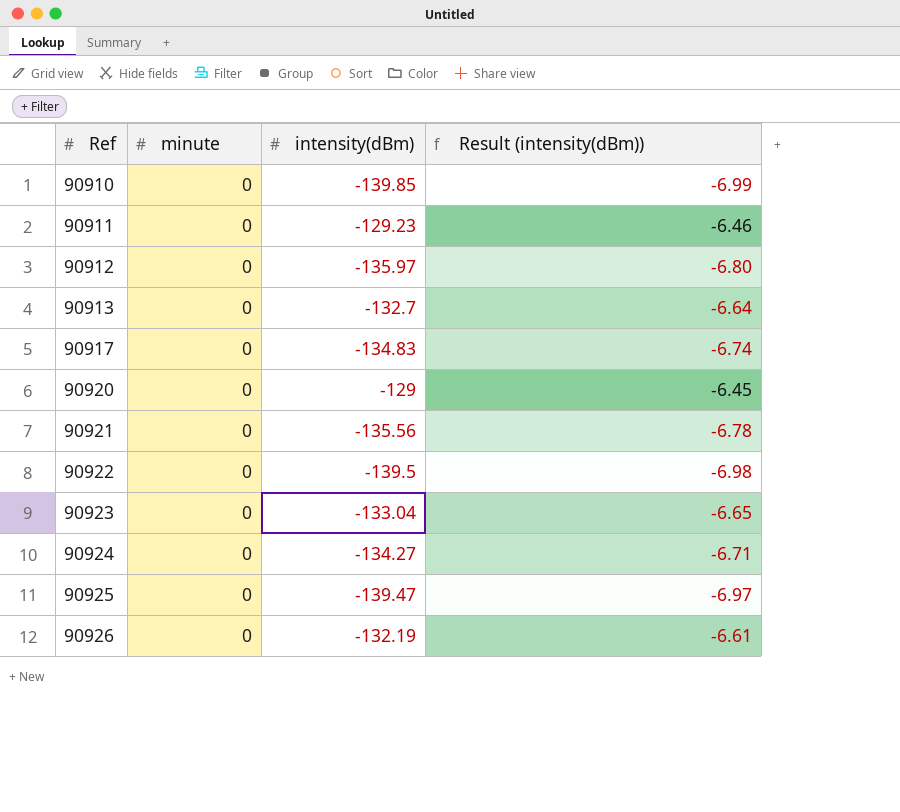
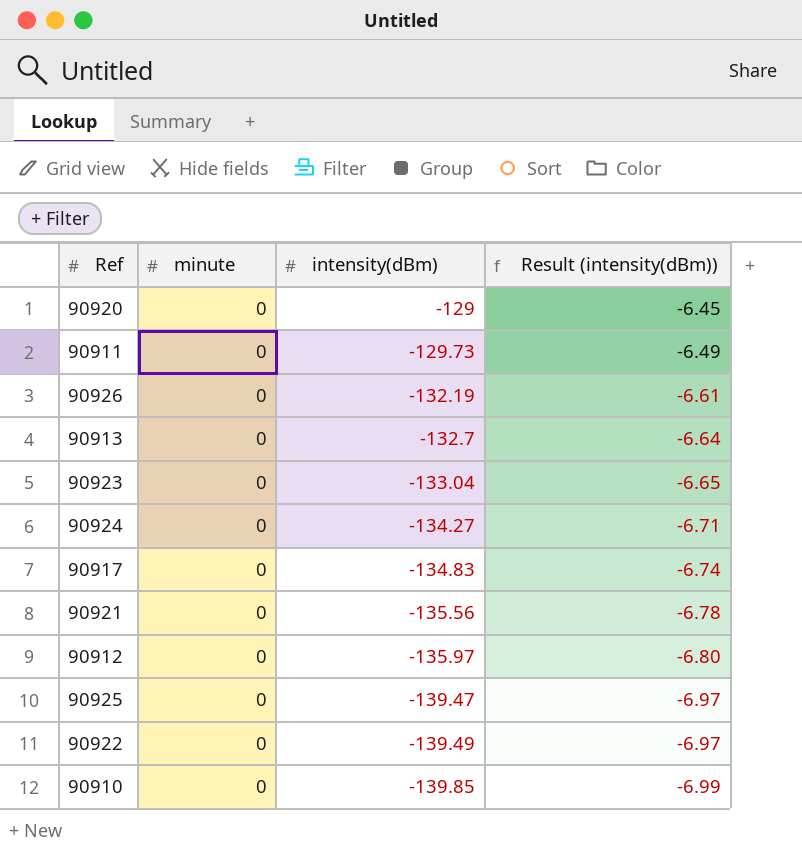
row order: Ref ascending -> intensity(dBm) descending
90911 | intensity(dBm): -129.23 -> -129.73
90911 | Result (intensity(dBm)): -6.46 -> -6.49
90922 | intensity(dBm): -139.5 -> -139.49
90922 | Result (intensity(dBm)): -6.98 -> -6.97

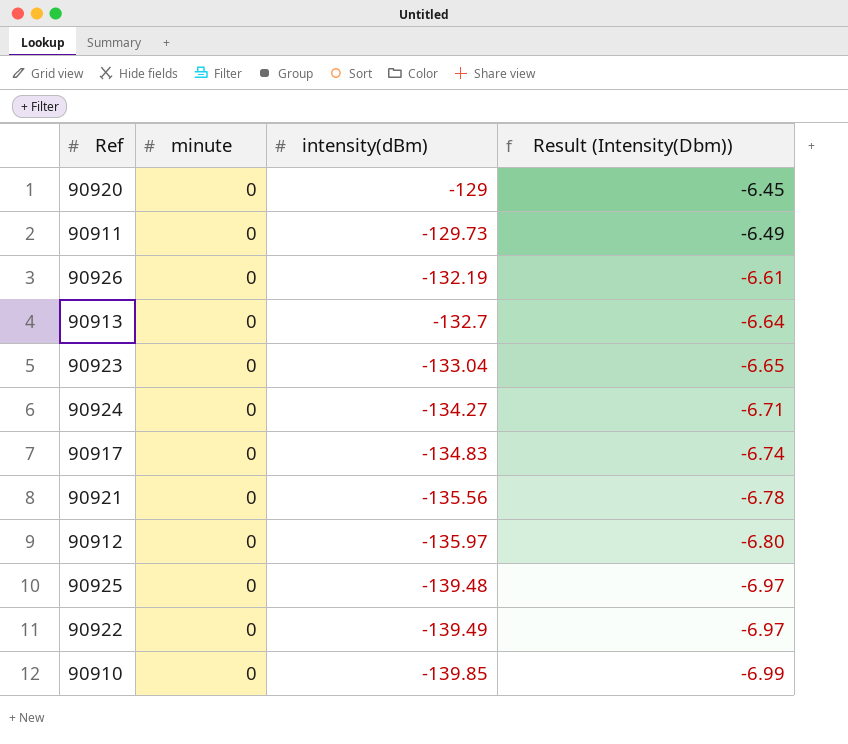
column name: Result (intensity(dBm)) -> Result (Intensity(Dbm))
90925 | intensity(dBm): -139.47 -> -139.48

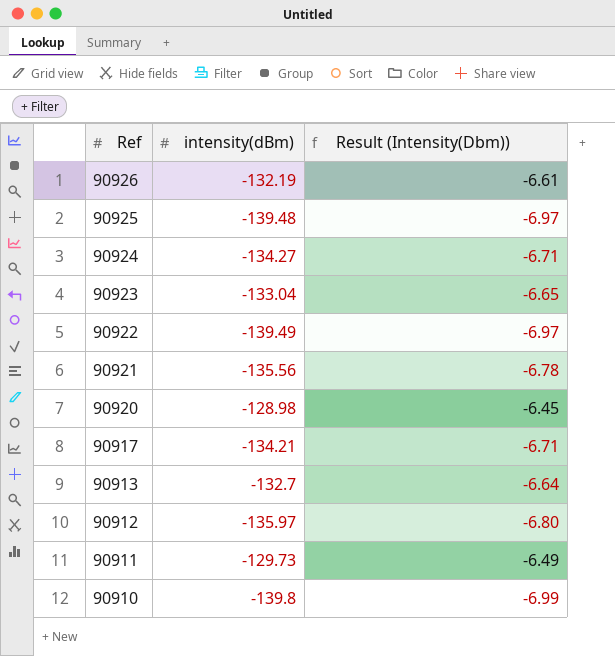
row order: intensity(dBm) descending -> Ref descending
column minute | position: 2 -> none
90920 | intensity(dBm): -129 -> -128.98
90917 | intensity(dBm): -134.83 -> -134.21
90917 | Result (Intensity(Dbm)): -6.74 -> -6.71
90910 | intensity(dBm): -139.85 -> -139.8

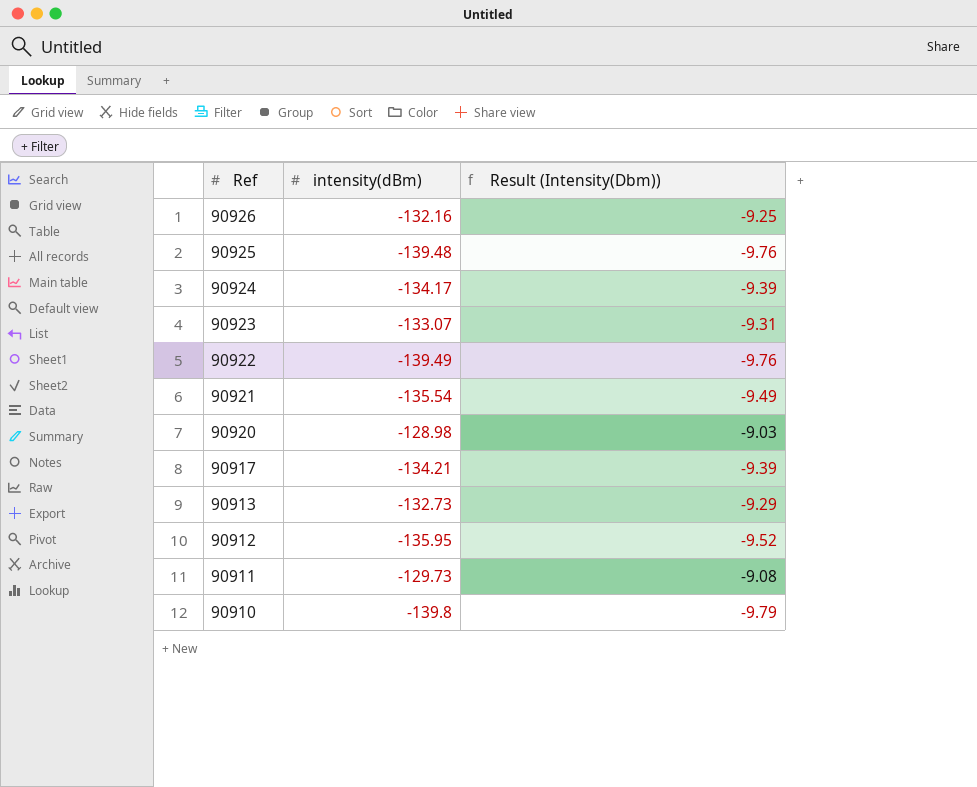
column Result (Intensity(Dbm)) | formula: [intensity(dBm)] * 0.05 -> [intensity(dBm)] * 0.07
90926 | intensity(dBm): -132.19 -> -132.16
90924 | intensity(dBm): -134.27 -> -134.17
90923 | intensity(dBm): -133.04 -> -133.07
90921 | intensity(dBm): -135.56 -> -135.54
90913 | intensity(dBm): -132.7 -> -132.73
90912 | intensity(dBm): -135.97 -> -135.95

